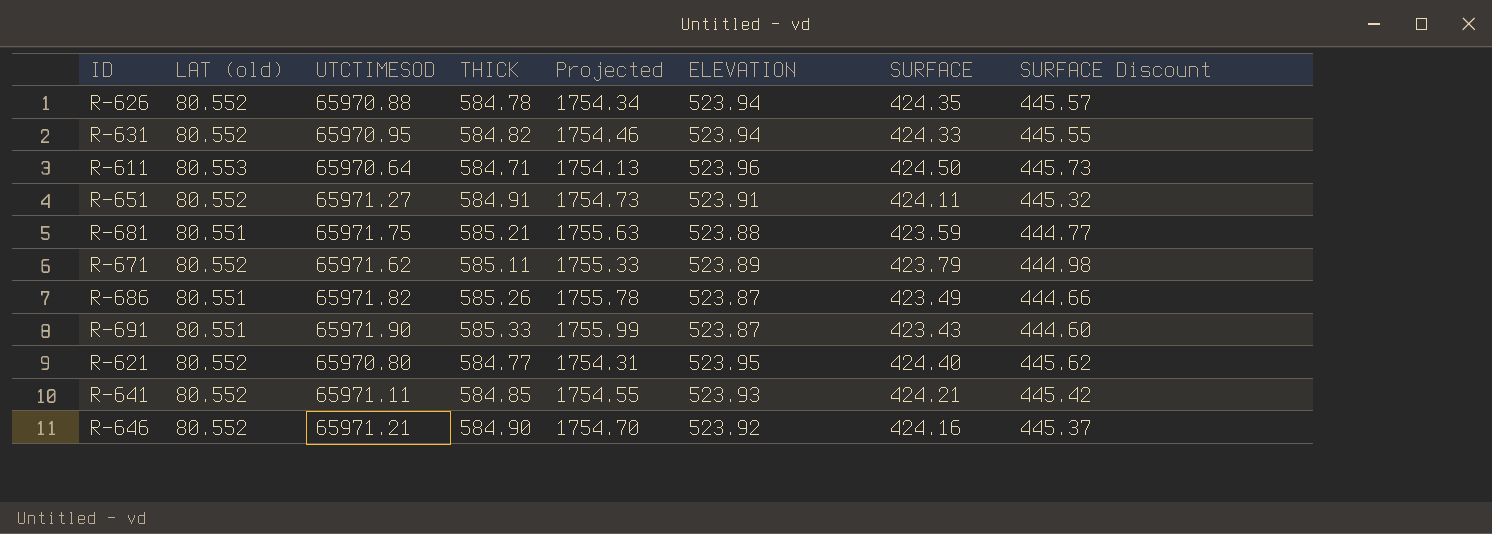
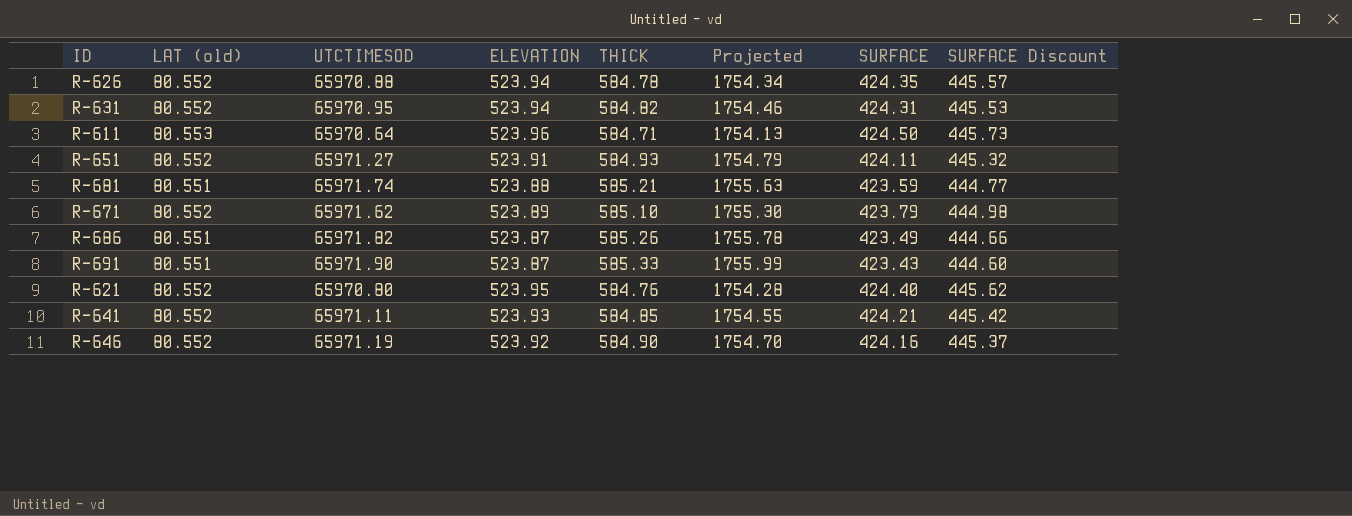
column ELEVATION | position: 6 -> 4
R-631 | SURFACE: 424.33 -> 424.31
R-631 | SURFACE Discount: 445.55 -> 445.53
R-651 | THICK: 584.91 -> 584.93
R-651 | Projected: 1754.73 -> 1754.79
R-681 | UTCTIMESOD: 65971.75 -> 65971.74
R-671 | THICK: 585.11 -> 585.10
R-671 | Projected: 1755.33 -> 1755.30
R-621 | THICK: 584.77 -> 584.76
R-621 | Projected: 1754.31 -> 1754.28
R-646 | UTCTIMESOD: 65971.21 -> 65971.19

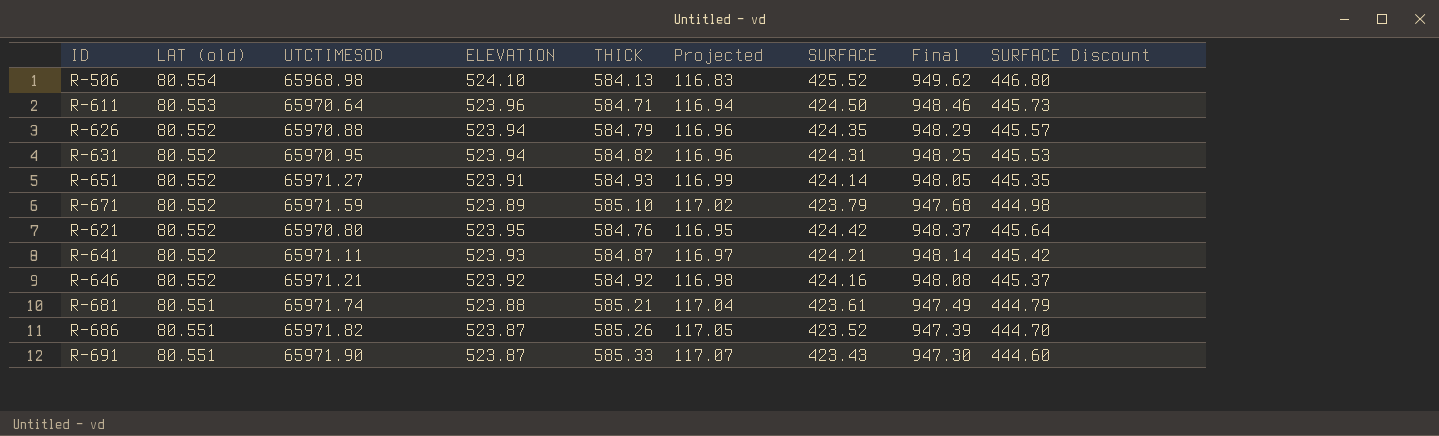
row order: none -> LAT (old) descending
column Projected | formula: [THICK] * 3 -> [THICK] * 0.2
column Final | formula: none -> [ELEVATION] + [SURFACE]
row R-506: none -> 80.554 | 65968.98 | 524.10 | 584.13 | 116.83 | 425.52 | 949.62 | 446.80
R-626 | THICK: 584.78 -> 584.79
R-651 | SURFACE: 424.11 -> 424.14
R-651 | SURFACE Discount: 445.32 -> 445.35
R-671 | UTCTIMESOD: 65971.62 -> 65971.59
R-621 | SURFACE: 424.40 -> 424.42
R-621 | SURFACE Discount: 445.62 -> 445.64
R-641 | THICK: 584.85 -> 584.87
R-646 | UTCTIMESOD: 65971.19 -> 65971.21
R-646 | THICK: 584.90 -> 584.92
R-681 | SURFACE: 423.59 -> 423.61
R-681 | SURFACE Discount: 444.77 -> 444.79
R-686 | SURFACE: 423.49 -> 423.52
R-686 | SURFACE Discount: 444.66 -> 444.70

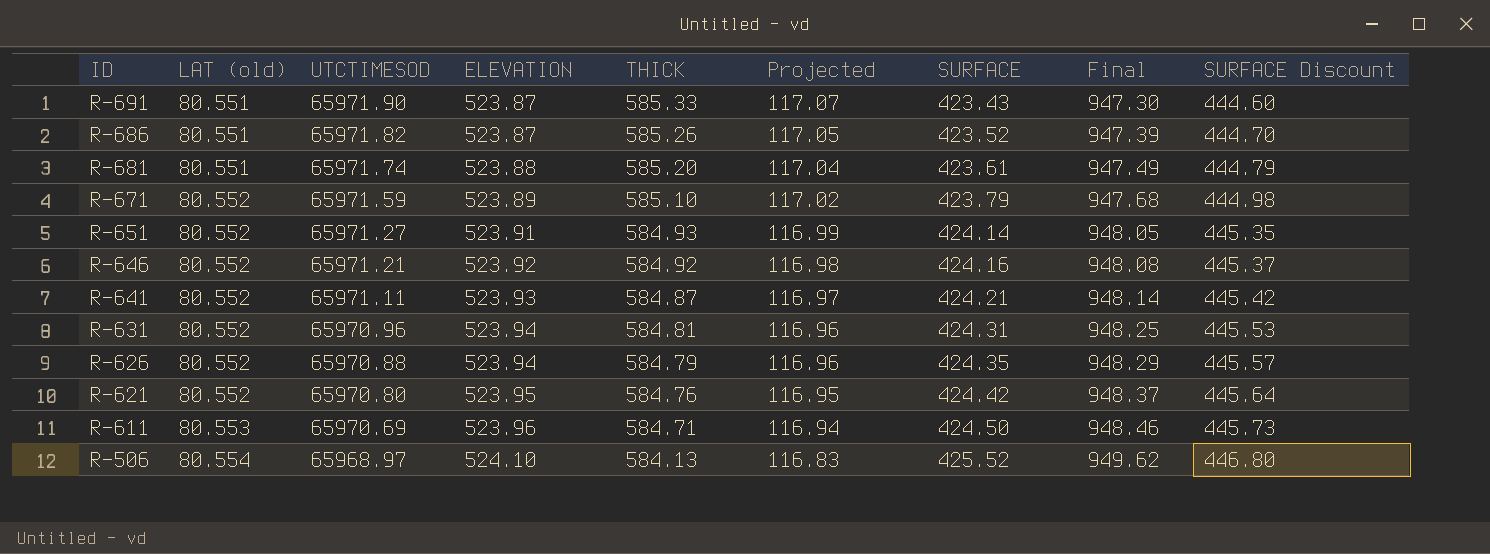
row order: LAT (old) descending -> ID descending
R-681 | THICK: 585.21 -> 585.20
R-631 | UTCTIMESOD: 65970.95 -> 65970.96
R-631 | THICK: 584.82 -> 584.81
R-611 | UTCTIMESOD: 65970.64 -> 65970.69
R-506 | UTCTIMESOD: 65968.98 -> 65968.97

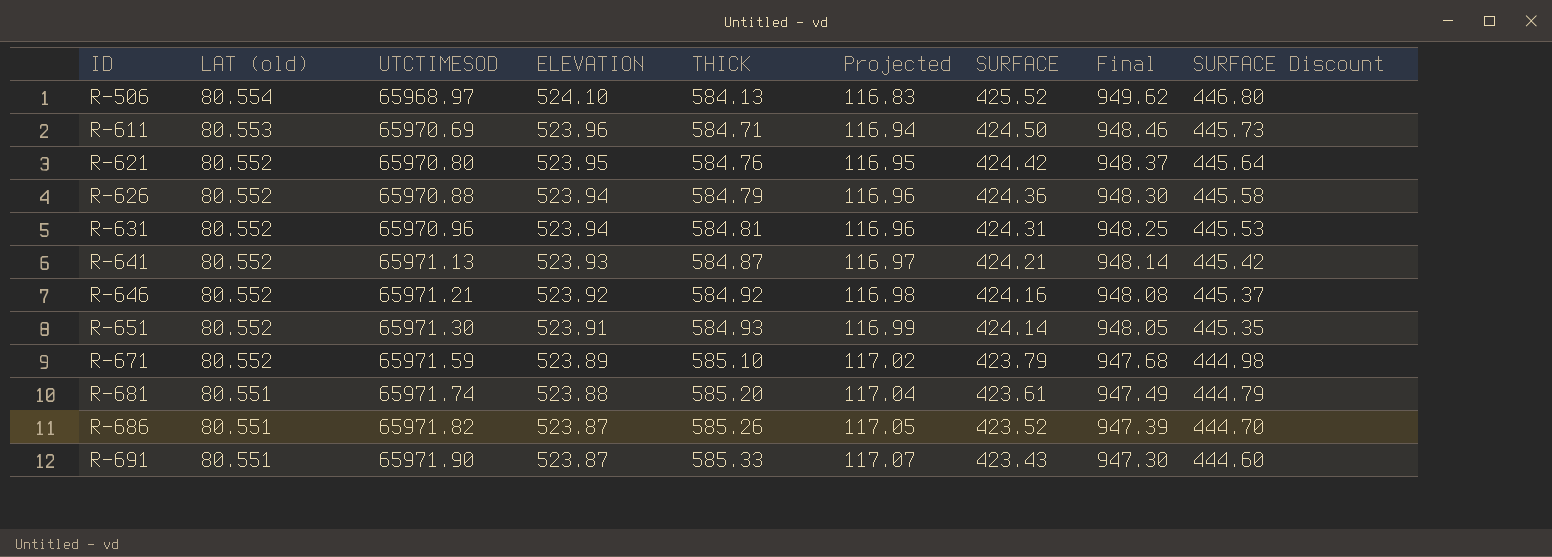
row order: ID descending -> ID ascending
R-626 | SURFACE: 424.35 -> 424.36
R-626 | Final: 948.29 -> 948.30
R-626 | SURFACE Discount: 445.57 -> 445.58
R-641 | UTCTIMESOD: 65971.11 -> 65971.13
R-651 | UTCTIMESOD: 65971.27 -> 65971.30

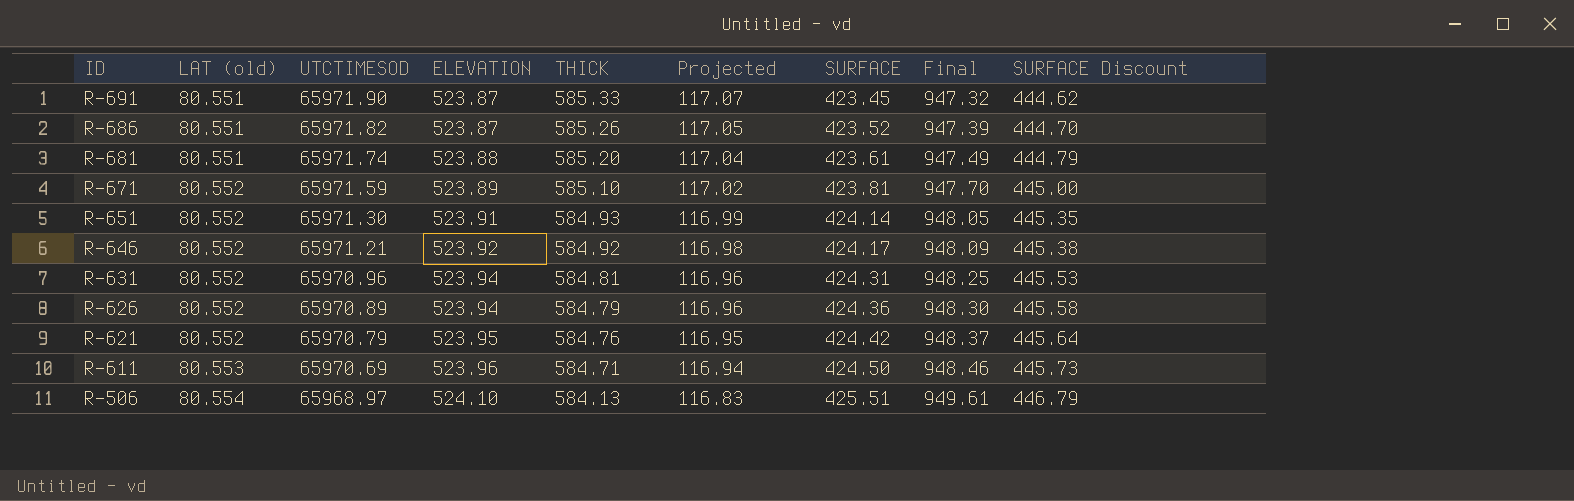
row order: ID ascending -> ID descending
row R-641: 80.552 | 65971.13 | 523.93 | 584.87 | 116.97 | 424.21 | 948.14 | 445.42 -> none
R-691 | SURFACE: 423.43 -> 423.45
R-691 | Final: 947.30 -> 947.32
R-691 | SURFACE Discount: 444.60 -> 444.62
R-671 | SURFACE: 423.79 -> 423.81
R-671 | Final: 947.68 -> 947.70
R-671 | SURFACE Discount: 444.98 -> 445.00
R-646 | SURFACE: 424.16 -> 424.17
R-646 | Final: 948.08 -> 948.09
R-646 | SURFACE Discount: 445.37 -> 445.38
R-626 | UTCTIMESOD: 65970.88 -> 65970.89
R-621 | UTCTIMESOD: 65970.80 -> 65970.79
R-506 | SURFACE: 425.52 -> 425.51
R-506 | Final: 949.62 -> 949.61
R-506 | SURFACE Discount: 446.80 -> 446.79

